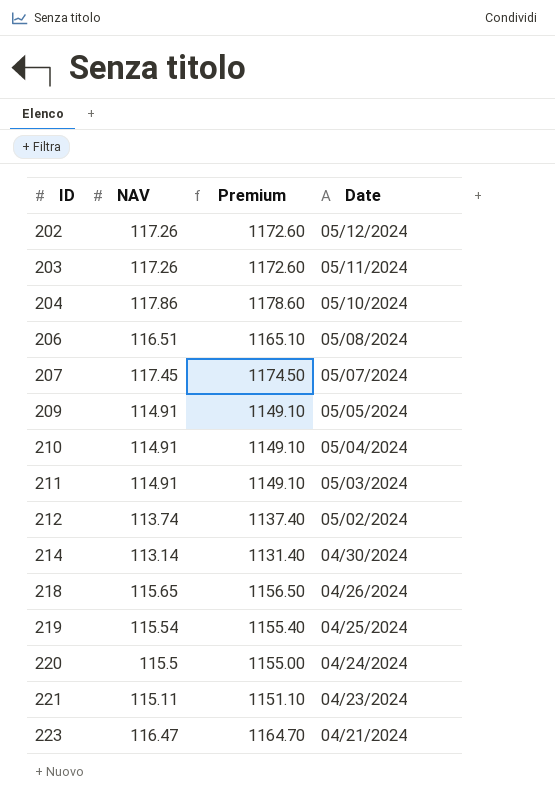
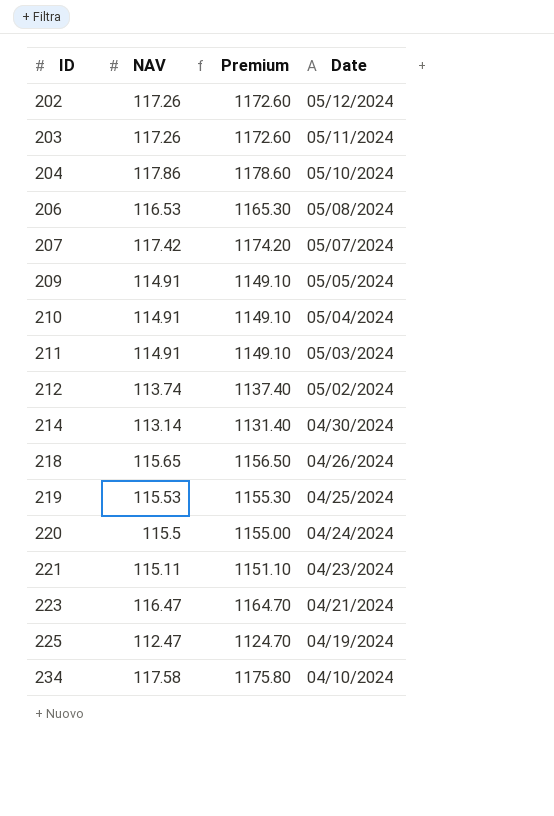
206 | NAV: 116.51 -> 116.53
206 | Premium: 1165.10 -> 1165.30
207 | NAV: 117.45 -> 117.42
207 | Premium: 1174.50 -> 1174.20
219 | NAV: 115.54 -> 115.53
219 | Premium: 1155.40 -> 1155.30
row 225: none -> 112.47 | 1124.70 | 04/19/2024
row 234: none -> 117.58 | 1175.80 | 04/10/2024

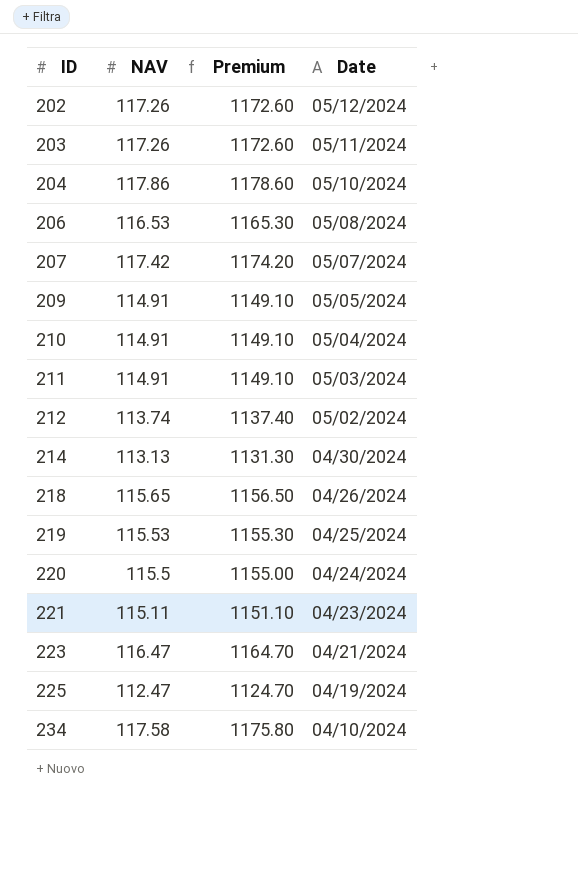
214 | NAV: 113.14 -> 113.13
214 | Premium: 1131.40 -> 1131.30

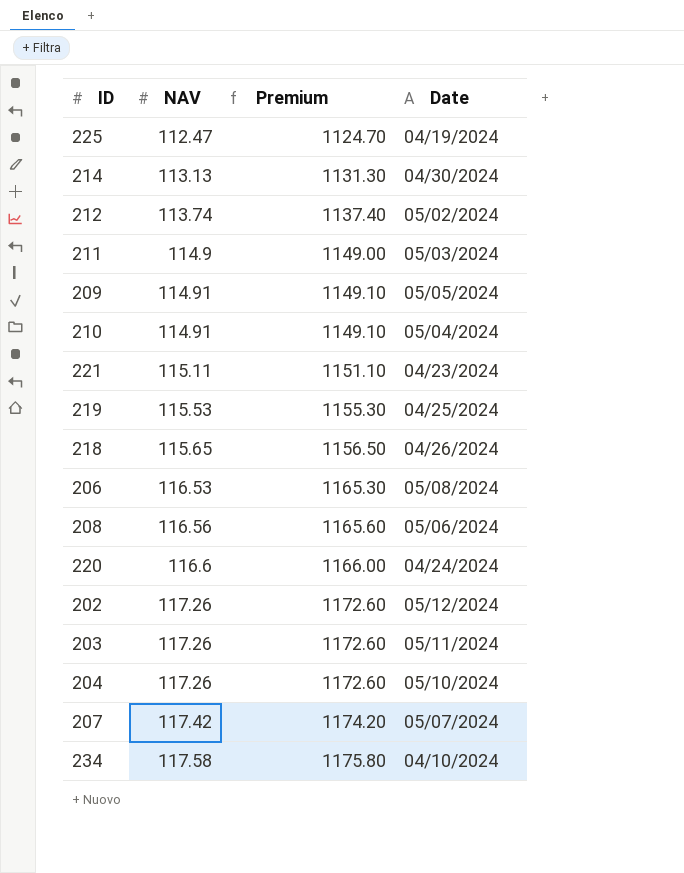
row order: ID ascending -> NAV ascending
row 223: 116.47 | 1164.70 | 04/21/2024 -> none
211 | NAV: 114.91 -> 114.9
211 | Premium: 1149.10 -> 1149.00
row 208: none -> 116.56 | 1165.60 | 05/06/2024
220 | NAV: 115.5 -> 116.6
220 | Premium: 1155.00 -> 1166.00
204 | NAV: 117.86 -> 117.26
204 | Premium: 1178.60 -> 1172.60

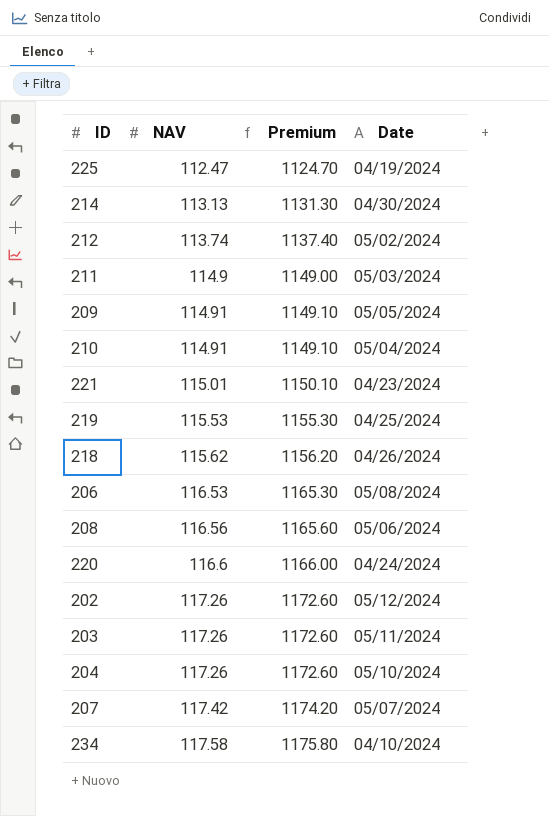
221 | NAV: 115.11 -> 115.01
221 | Premium: 1151.10 -> 1150.10
218 | NAV: 115.65 -> 115.62
218 | Premium: 1156.50 -> 1156.20

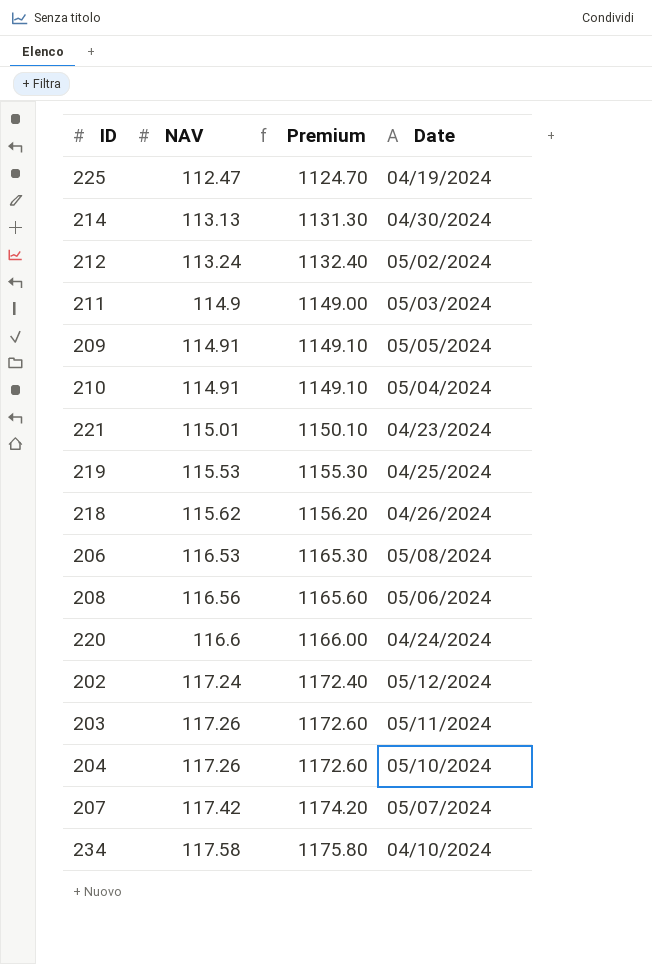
212 | NAV: 113.74 -> 113.24
212 | Premium: 1137.40 -> 1132.40
202 | NAV: 117.26 -> 117.24
202 | Premium: 1172.60 -> 1172.40

